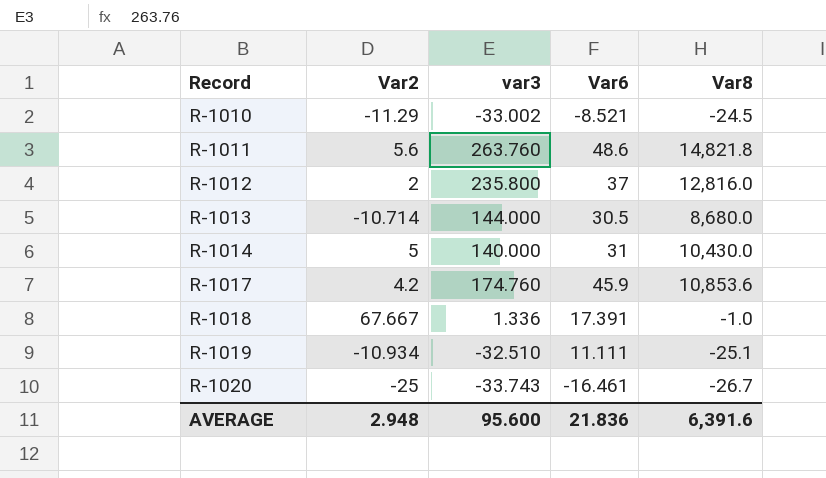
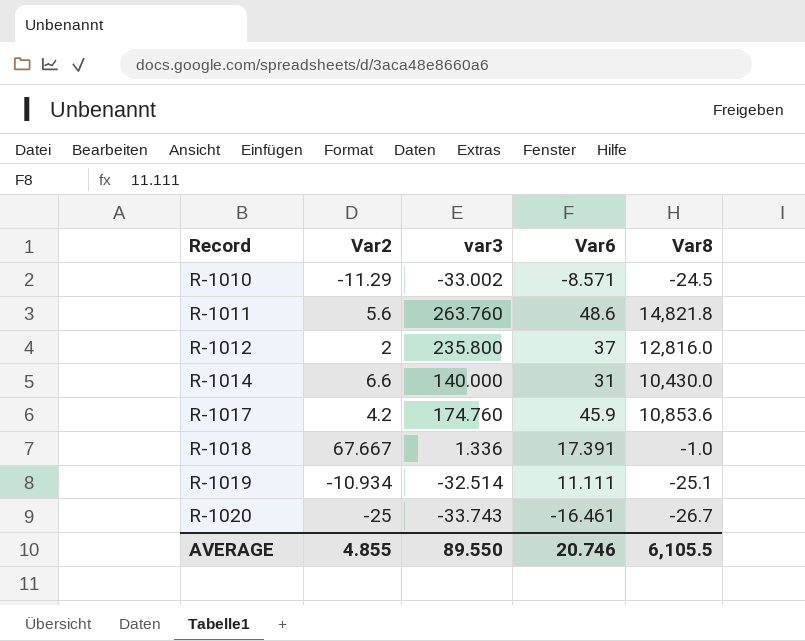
row R-1013: -10.714 | 144.000 | 30.5 | 8,680.0 -> none
R-1010 | Var6: -8.521 -> -8.571
R-1014 | Var2: 5 -> 6.6
R-1019 | var3: -32.510 -> -32.514
AVERAGE | Var2: 2.948 -> 4.855
AVERAGE | var3: 95.600 -> 89.550
AVERAGE | Var6: 21.836 -> 20.746
AVERAGE | Var8: 6,391.6 -> 6,105.5

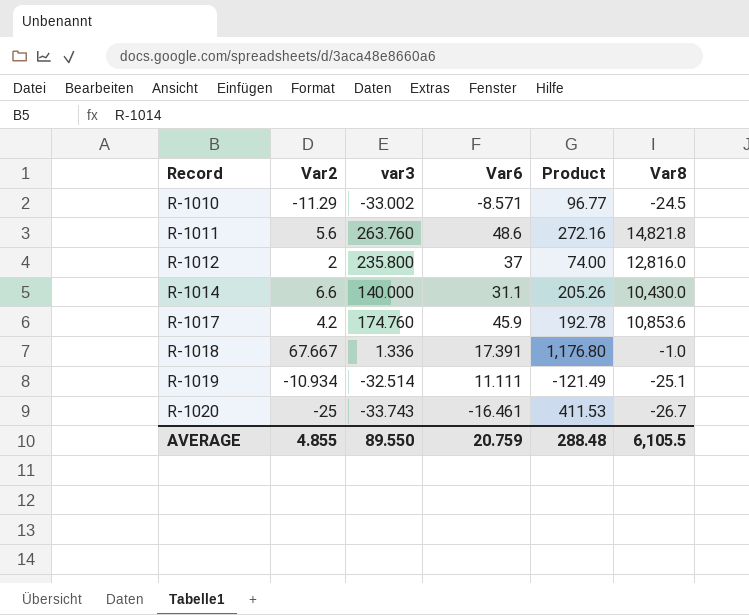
column Product | formula: none -> [Var2] * [Var6]
R-1014 | Var6: 31 -> 31.1
AVERAGE | Var6: 20.746 -> 20.759

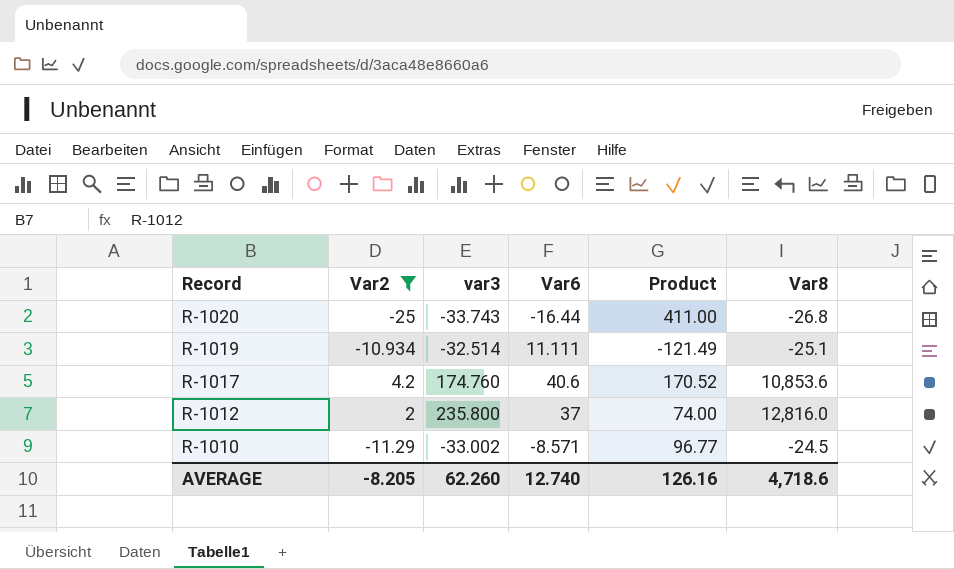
filter: none -> Var2 <= 4.2
row order: Record ascending -> Record descending
R-1020 | Var6: -16.461 -> -16.44
R-1020 | Product: 411.53 -> 411.00
R-1020 | Var8: -26.7 -> -26.8
R-1017 | Var6: 45.9 -> 40.6
R-1017 | Product: 192.78 -> 170.52
AVERAGE | Var2: 4.855 -> -8.205
AVERAGE | var3: 89.550 -> 62.260
AVERAGE | Var6: 20.759 -> 12.740
AVERAGE | Product: 288.48 -> 126.16
AVERAGE | Var8: 6,105.5 -> 4,718.6

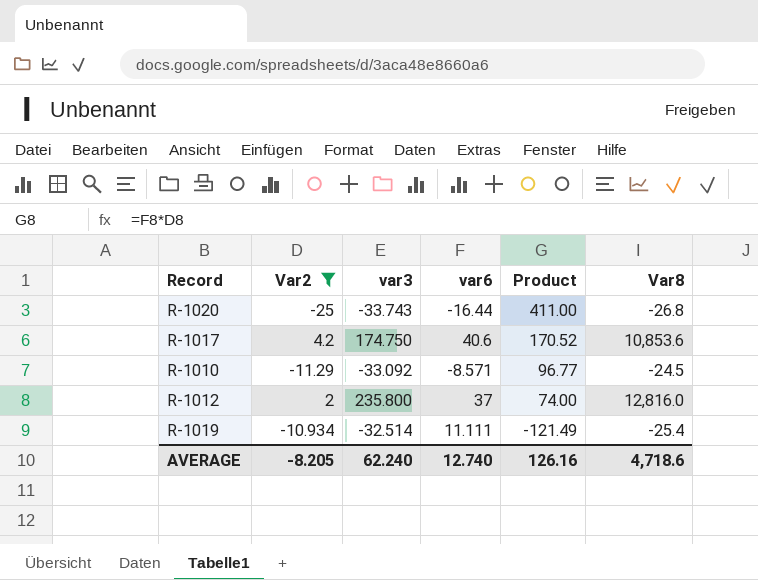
row order: Record descending -> Product descending
column name: Var6 -> var6
R-1017 | var3: 174.760 -> 174.750
R-1010 | var3: -33.002 -> -33.092
R-1019 | Var8: -25.1 -> -25.4
AVERAGE | var3: 62.260 -> 62.240

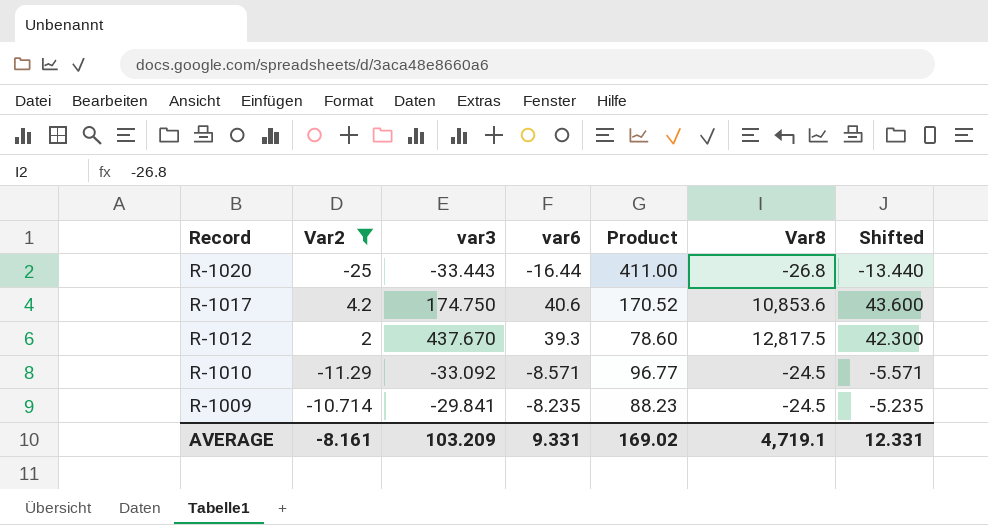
row order: Product descending -> Record descending
column Shifted | formula: none -> [var6] + 3
row R-1019: -10.934 | -32.514 | 11.111 | -121.49 | -25.4 -> none
R-1020 | var3: -33.743 -> -33.443
R-1012 | var3: 235.800 -> 437.670
R-1012 | var6: 37 -> 39.3
R-1012 | Product: 74.00 -> 78.60
R-1012 | Var8: 12,816.0 -> 12,817.5
row R-1009: none -> -10.714 | -29.841 | -8.235 | 88.23 | -24.5 | -5.235
AVERAGE | Var2: -8.205 -> -8.161
AVERAGE | var3: 62.240 -> 103.209
AVERAGE | var6: 12.740 -> 9.331
AVERAGE | Product: 126.16 -> 169.02
AVERAGE | Var8: 4,718.6 -> 4,719.1

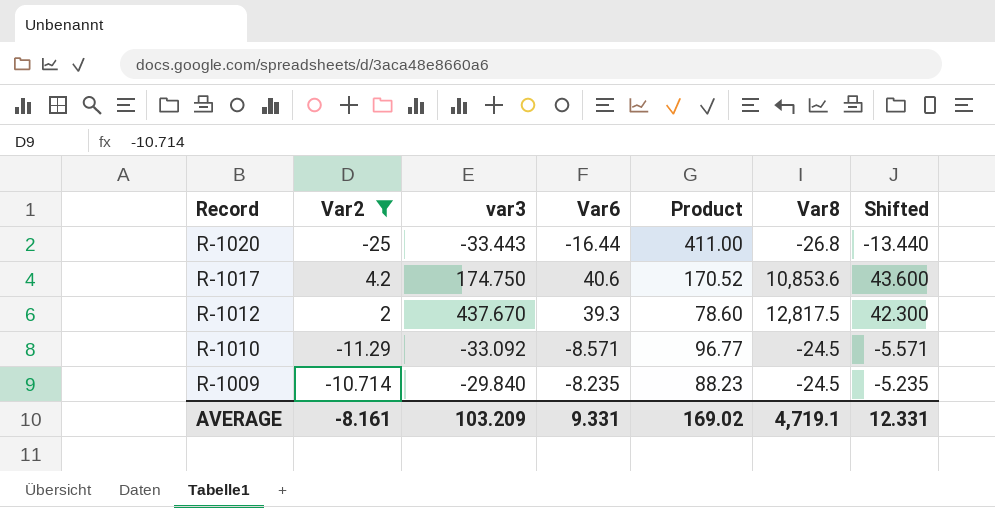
column name: var6 -> Var6
R-1009 | var3: -29.841 -> -29.840

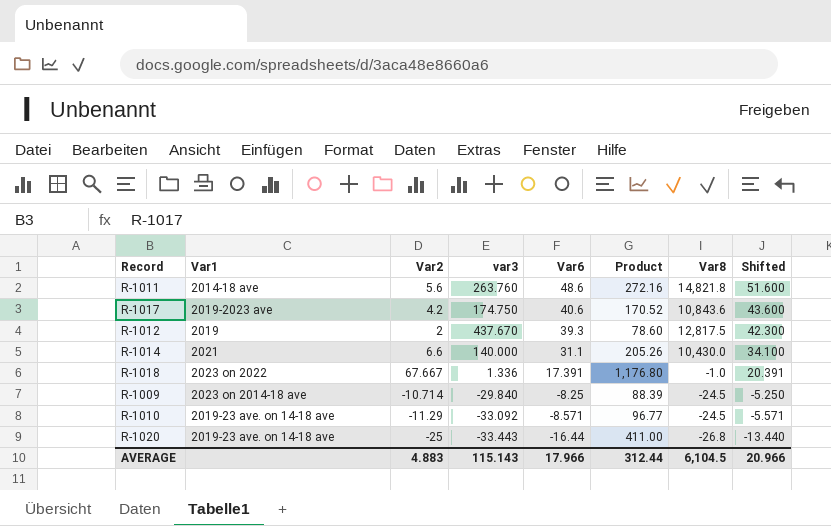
filter: Var2 <= 4.2 -> none
row order: Record descending -> Var6 descending
column Var1 | position: none -> 2
R-1017 | Var8: 10,853.6 -> 10,843.6
R-1009 | Var6: -8.235 -> -8.25
R-1009 | Product: 88.23 -> 88.39
R-1009 | Shifted: -5.235 -> -5.250
AVERAGE | Var2: -8.161 -> 4.883
AVERAGE | var3: 103.209 -> 115.143
AVERAGE | Var6: 9.331 -> 17.966
AVERAGE | Product: 169.02 -> 312.44
AVERAGE | Var8: 4,719.1 -> 6,104.5
AVERAGE | Shifted: 12.331 -> 20.966

